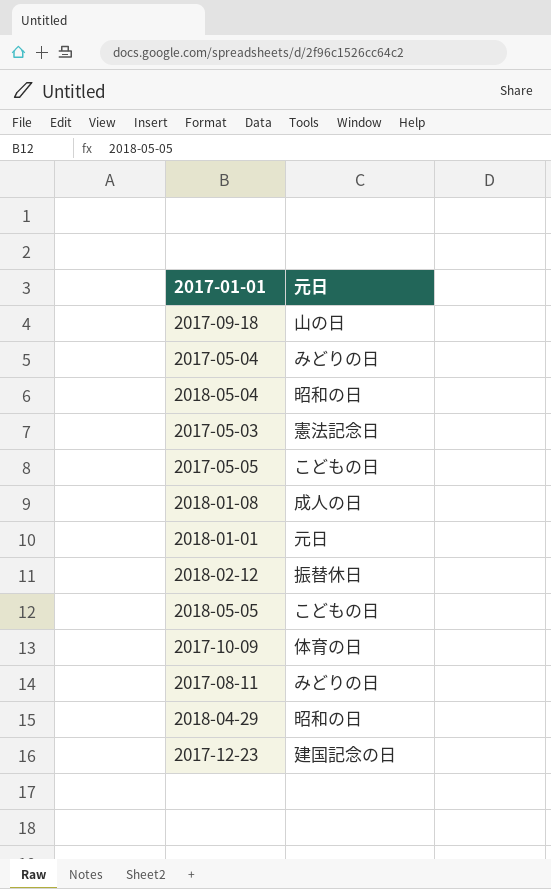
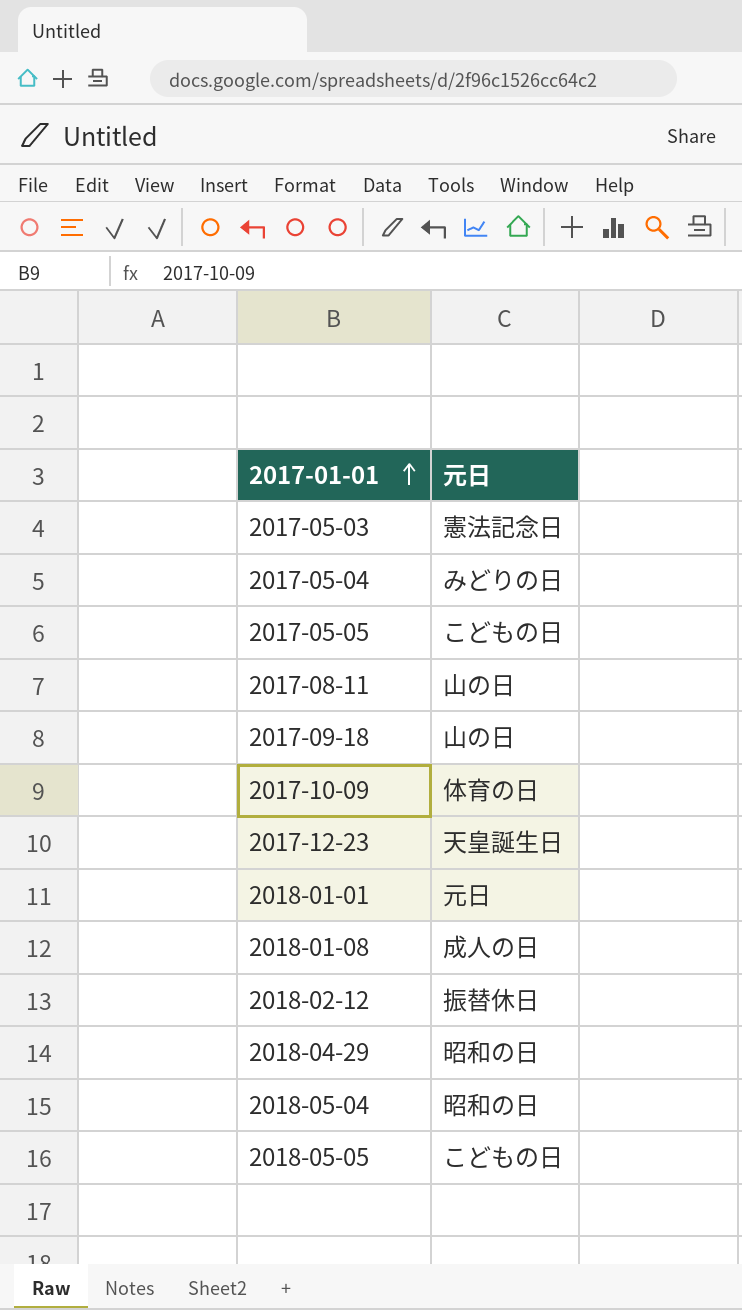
row order: none -> 2017-01-01 ascending
2017-08-11 | 元日: みどりの日 -> 山の日
2017-12-23 | 元日: 建国記念の日 -> 天皇誕生日

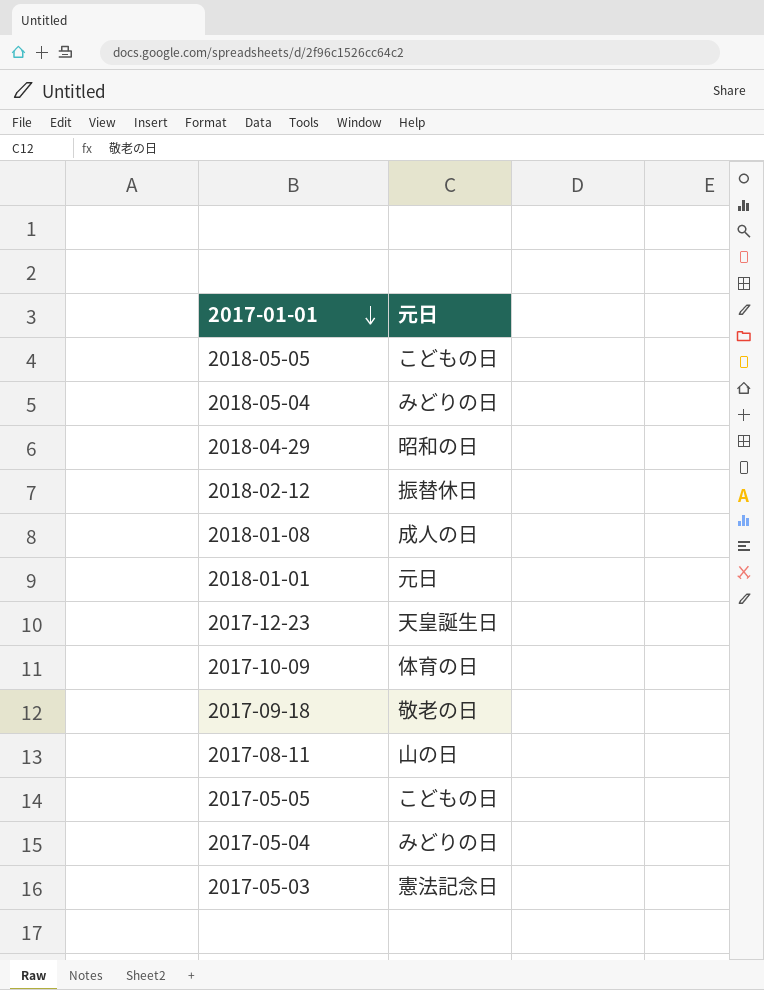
row order: 2017-01-01 ascending -> 2017-01-01 descending
2018-05-04 | 元日: 昭和の日 -> みどりの日
2017-09-18 | 元日: 山の日 -> 敬老の日

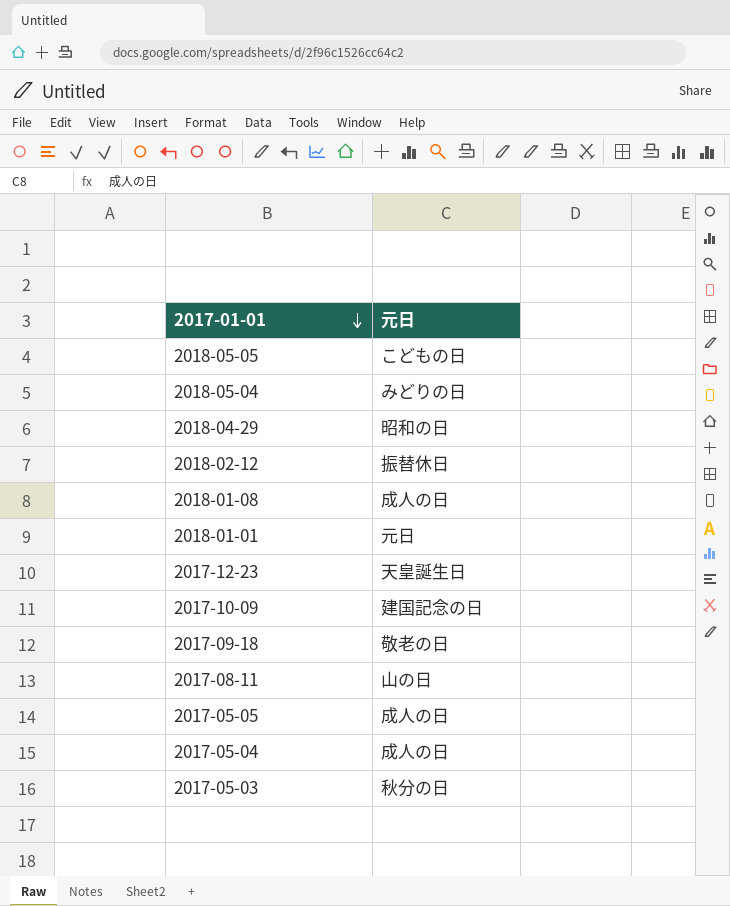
2017-10-09 | 元日: 体育の日 -> 建国記念の日
2017-05-05 | 元日: こどもの日 -> 成人の日
2017-05-04 | 元日: みどりの日 -> 成人の日
2017-05-03 | 元日: 憲法記念日 -> 秋分の日

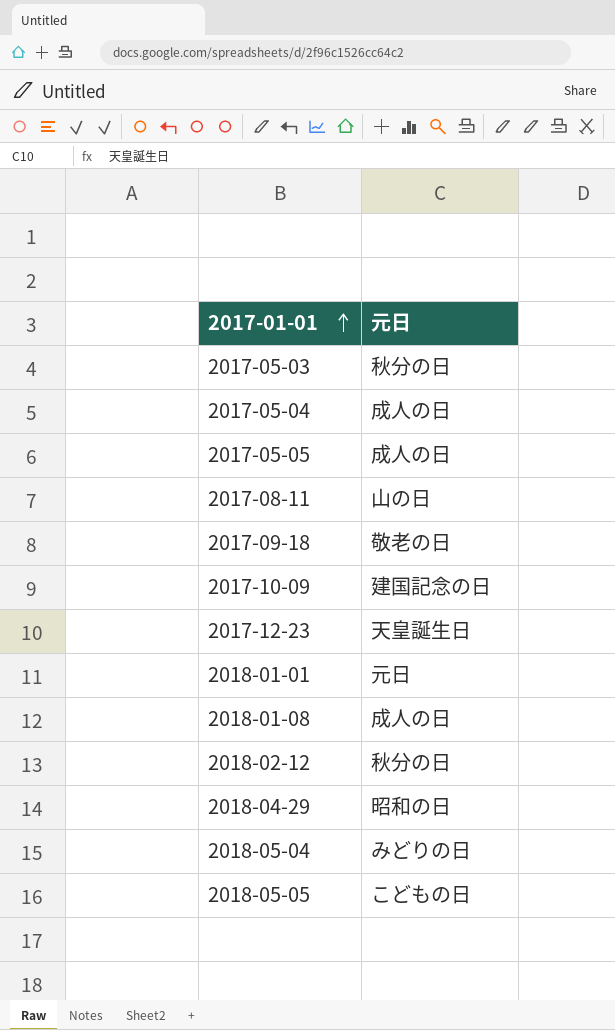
row order: 2017-01-01 descending -> 2017-01-01 ascending
2018-02-12 | 元日: 振替休日 -> 秋分の日

